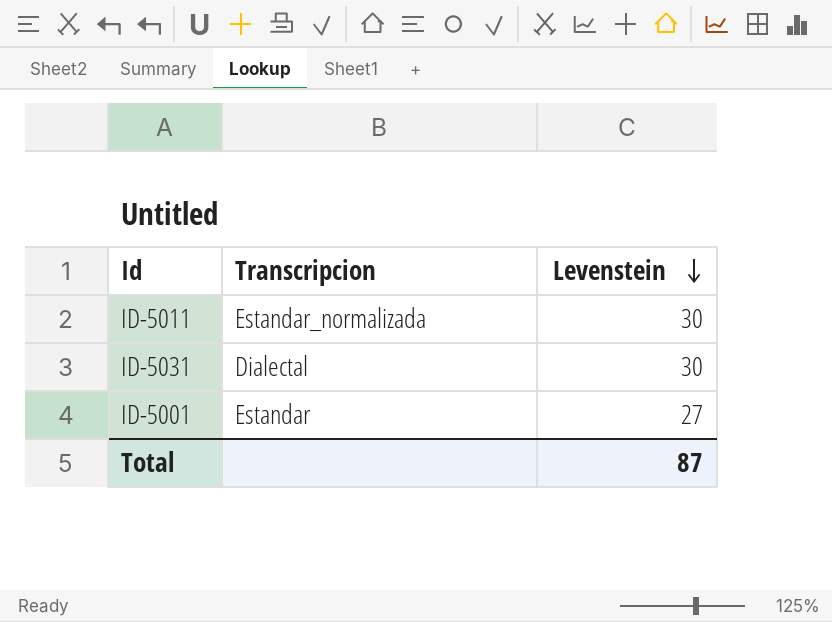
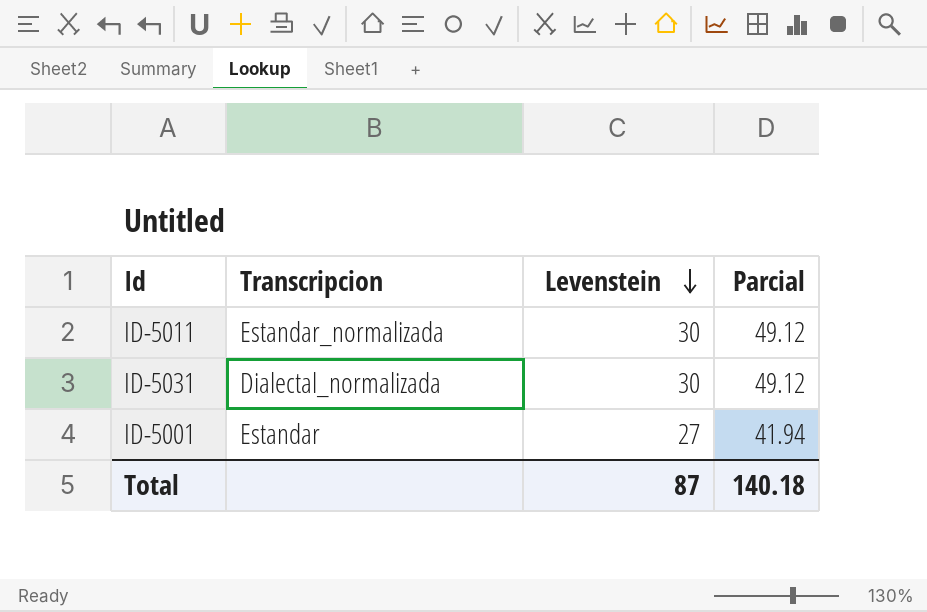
column Parcial | position: none -> 4
ID-5031 | Transcripcion: Dialectal -> Dialectal_normalizada

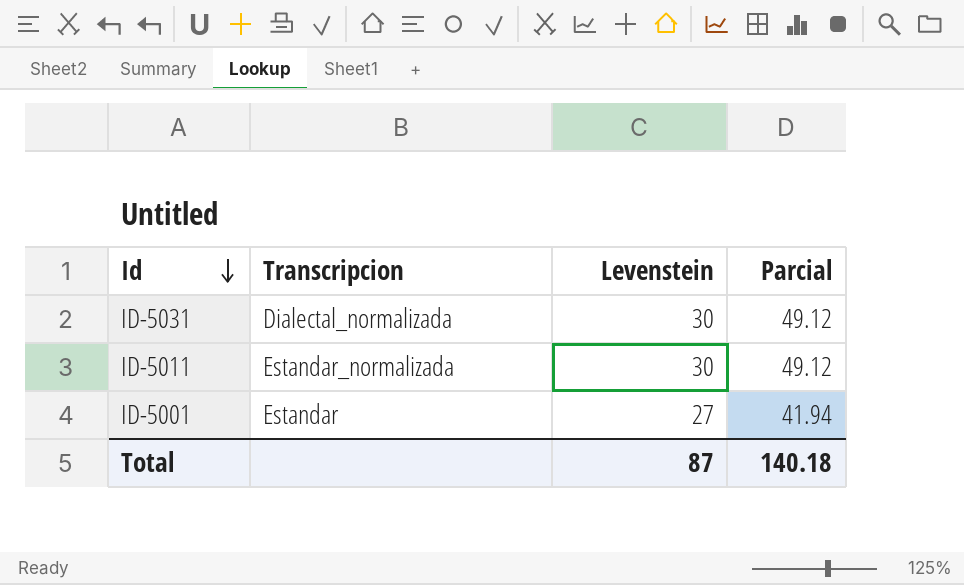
row order: Levenstein descending -> Id descending

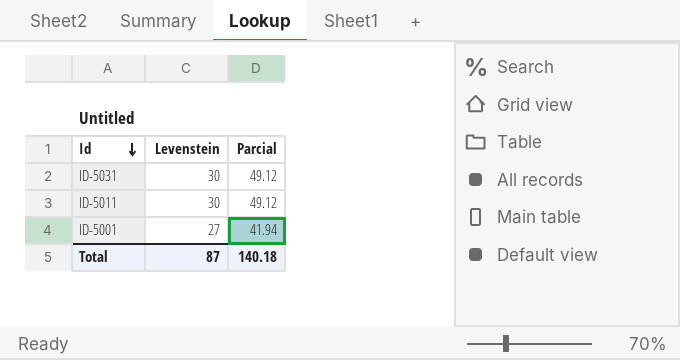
column Transcripcion | position: 2 -> none

